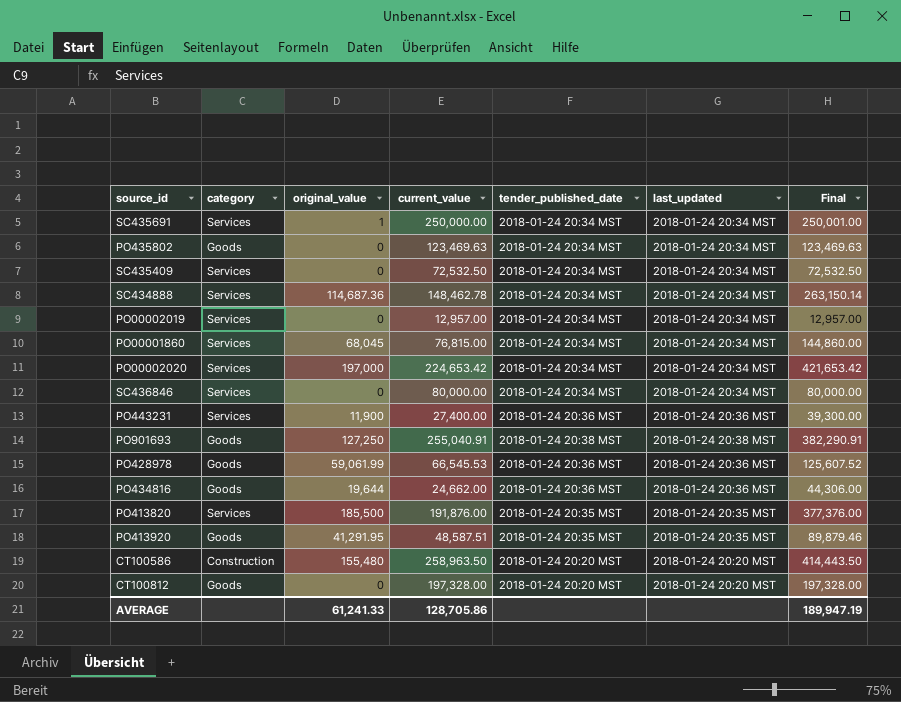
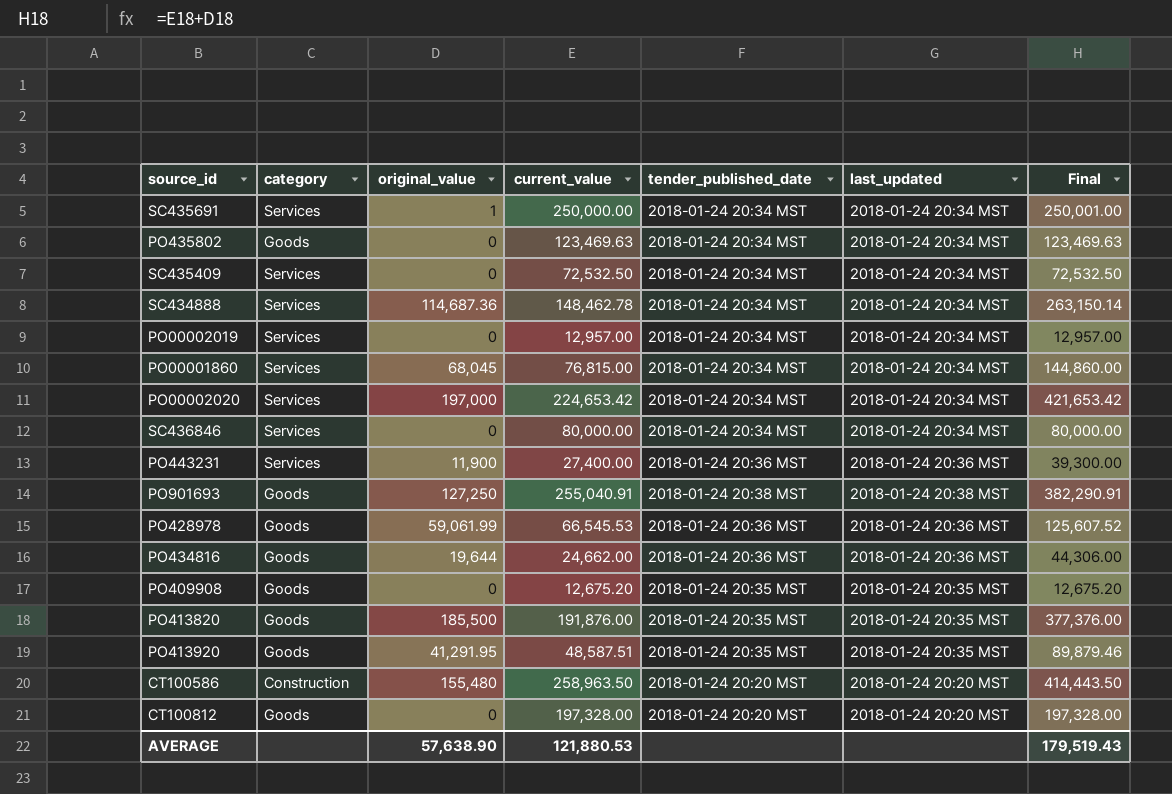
row PO409908: none -> Goods | 0 | 12,675.20 | 2018-01-24 20:35 MST | 2018-01-24 20:35 MST | 12,675.20
PO413820 | category: Services -> Goods
AVERAGE | original_value: 61,241.33 -> 57,638.90
AVERAGE | current_value: 128,705.86 -> 121,880.53
AVERAGE | Final: 189,947.19 -> 179,519.43

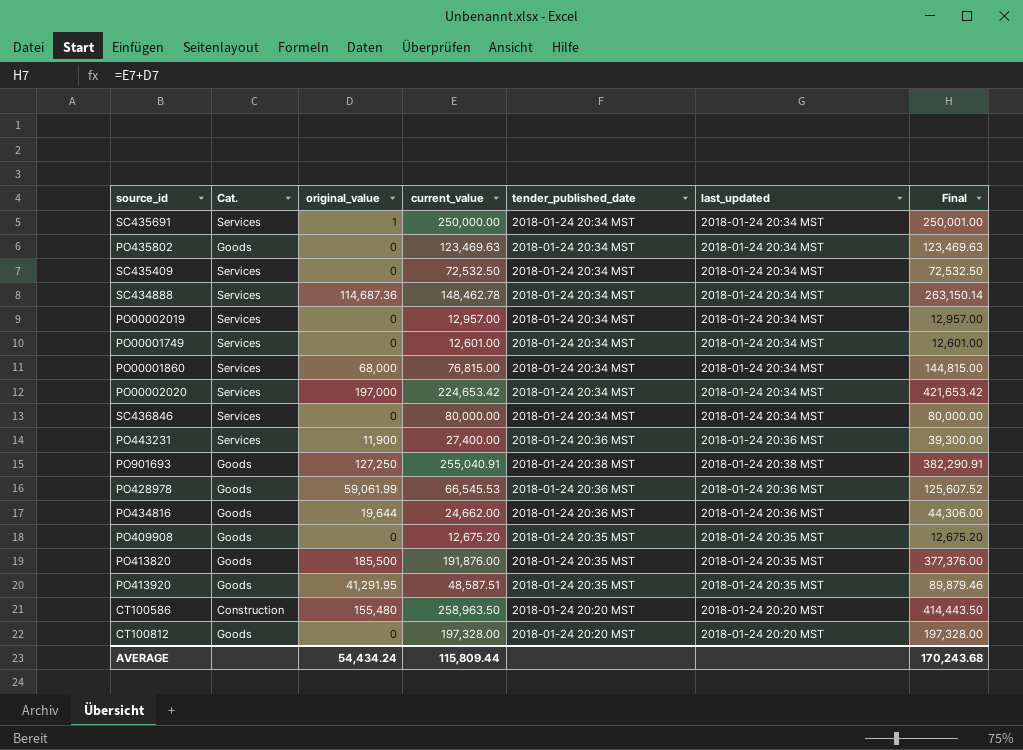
column name: category -> Cat.
row PO00001749: none -> Services | 0 | 12,601.00 | 2018-01-24 20:34 MST | 2018-01-24 20:34 MST | 12,601.00
PO00001860 | original_value: 68,045 -> 68,000
PO00001860 | Final: 144,860.00 -> 144,815.00
AVERAGE | original_value: 57,638.90 -> 54,434.24
AVERAGE | current_value: 121,880.53 -> 115,809.44
AVERAGE | Final: 179,519.43 -> 170,243.68

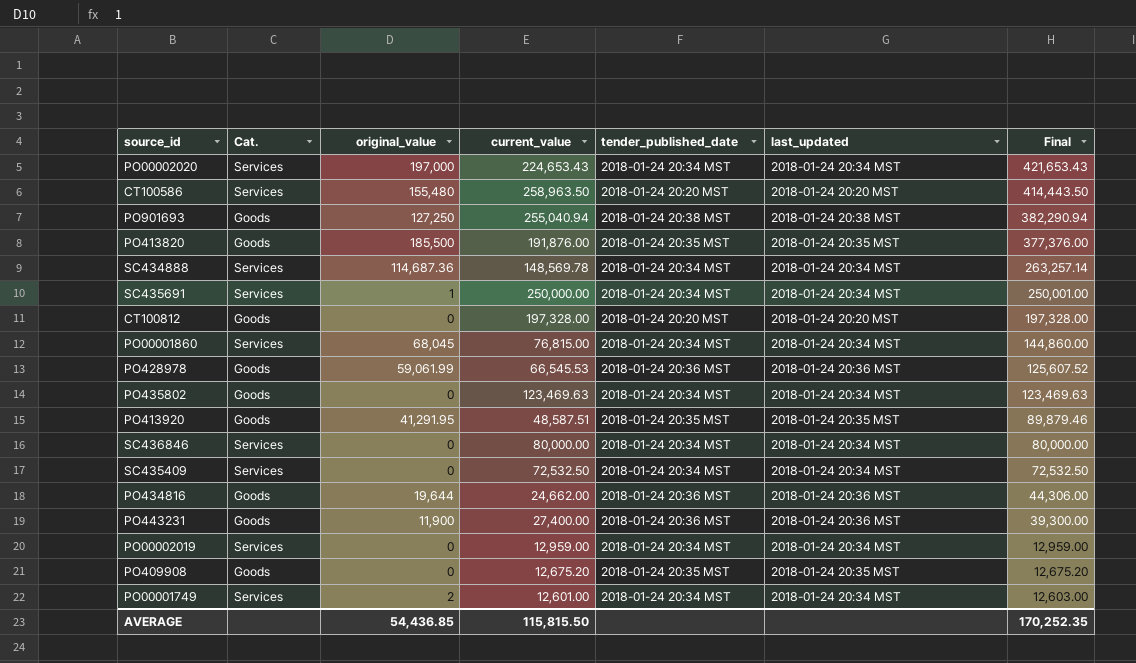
row order: none -> Final descending
PO00002020 | current_value: 224,653.42 -> 224,653.43
PO00002020 | Final: 421,653.42 -> 421,653.43
CT100586 | Cat.: Construction -> Services
PO901693 | current_value: 255,040.91 -> 255,040.94
PO901693 | Final: 382,290.91 -> 382,290.94
SC434888 | current_value: 148,462.78 -> 148,569.78
SC434888 | Final: 263,150.14 -> 263,257.14
PO00001860 | original_value: 68,000 -> 68,045
PO00001860 | Final: 144,815.00 -> 144,860.00
PO443231 | Cat.: Services -> Goods
PO00002019 | current_value: 12,957.00 -> 12,959.00
PO00002019 | Final: 12,957.00 -> 12,959.00
PO00001749 | original_value: 0 -> 2
PO00001749 | Final: 12,601.00 -> 12,603.00
AVERAGE | original_value: 54,434.24 -> 54,436.85
AVERAGE | current_value: 115,809.44 -> 115,815.50
AVERAGE | Final: 170,243.68 -> 170,252.35

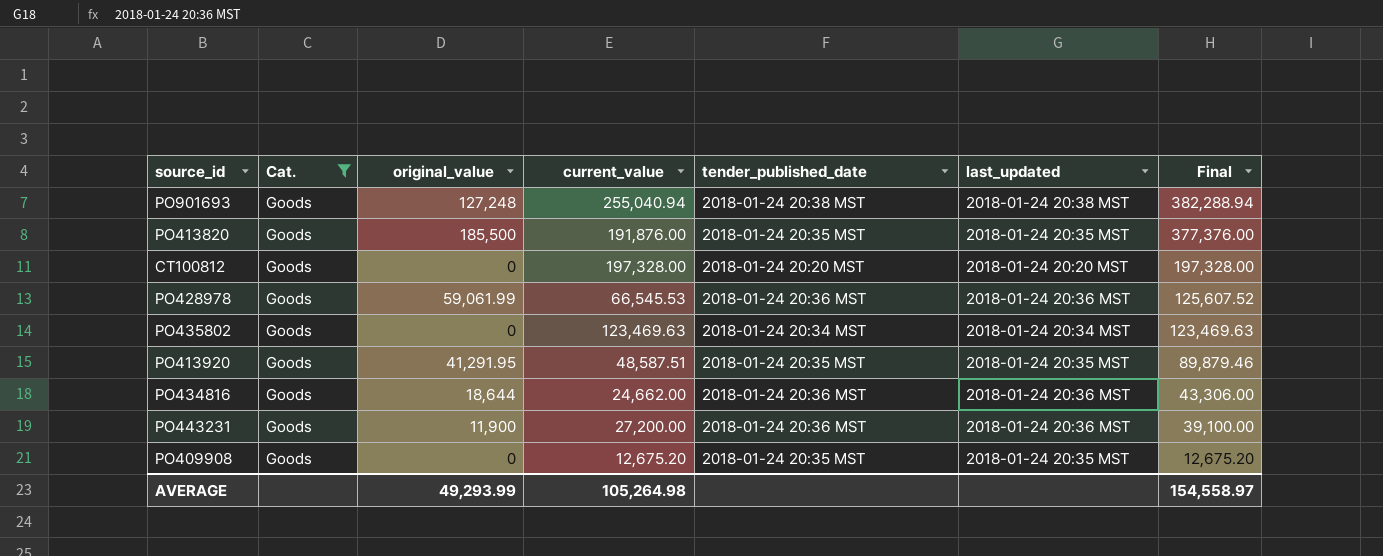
filter: none -> Cat. = Goods
PO901693 | original_value: 127,250 -> 127,248
PO901693 | Final: 382,290.94 -> 382,288.94
PO434816 | original_value: 19,644 -> 18,644
PO434816 | Final: 44,306.00 -> 43,306.00
PO443231 | current_value: 27,400.00 -> 27,200.00
PO443231 | Final: 39,300.00 -> 39,100.00
AVERAGE | original_value: 54,436.85 -> 49,293.99
AVERAGE | current_value: 115,815.50 -> 105,264.98
AVERAGE | Final: 170,252.35 -> 154,558.97

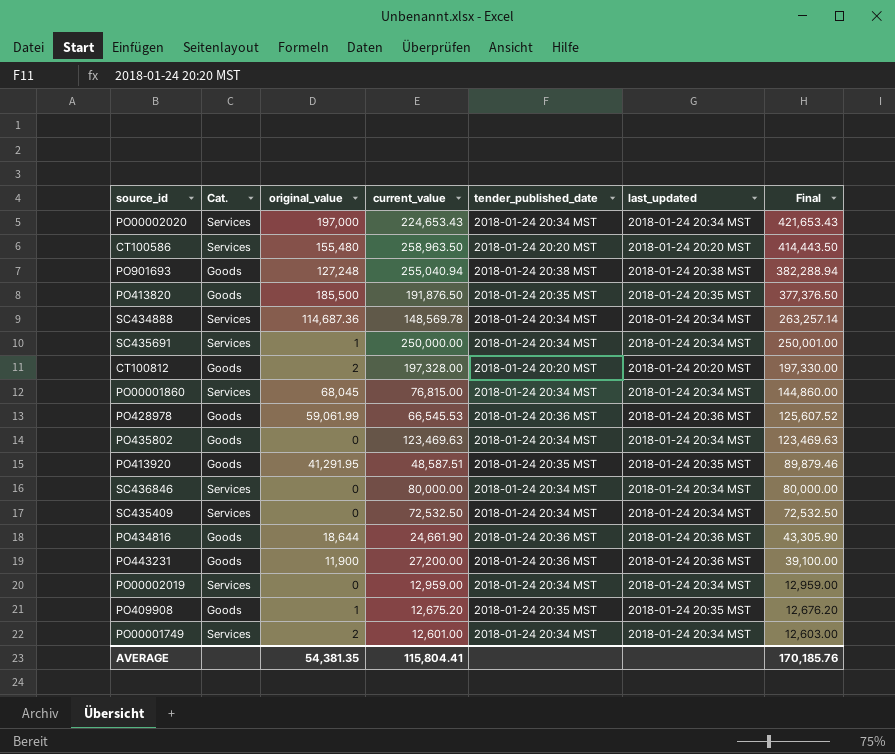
filter: Cat. = Goods -> none
PO413820 | current_value: 191,876.00 -> 191,876.50
PO413820 | Final: 377,376.00 -> 377,376.50
CT100812 | original_value: 0 -> 2
CT100812 | Final: 197,328.00 -> 197,330.00
PO434816 | current_value: 24,662.00 -> 24,661.90
PO434816 | Final: 43,306.00 -> 43,305.90
PO409908 | original_value: 0 -> 1
PO409908 | Final: 12,675.20 -> 12,676.20
AVERAGE | original_value: 49,293.99 -> 54,381.35
AVERAGE | current_value: 105,264.98 -> 115,804.41
AVERAGE | Final: 154,558.97 -> 170,185.76

